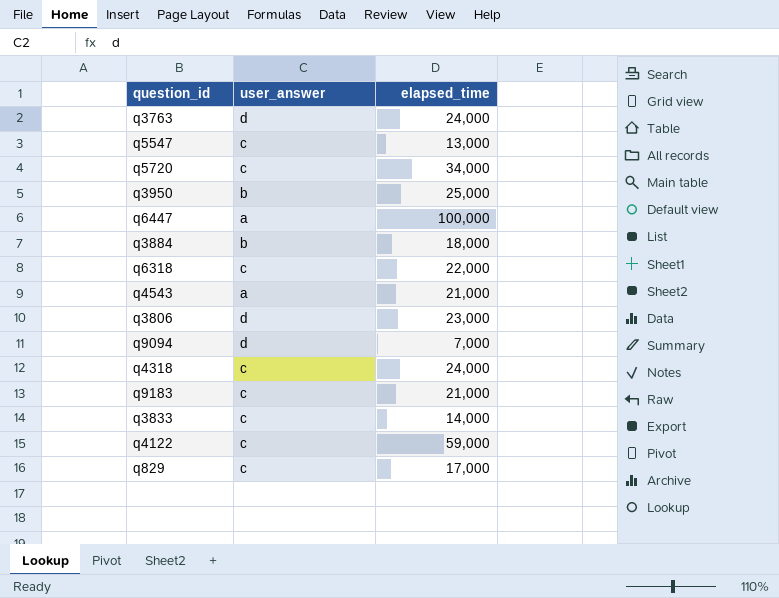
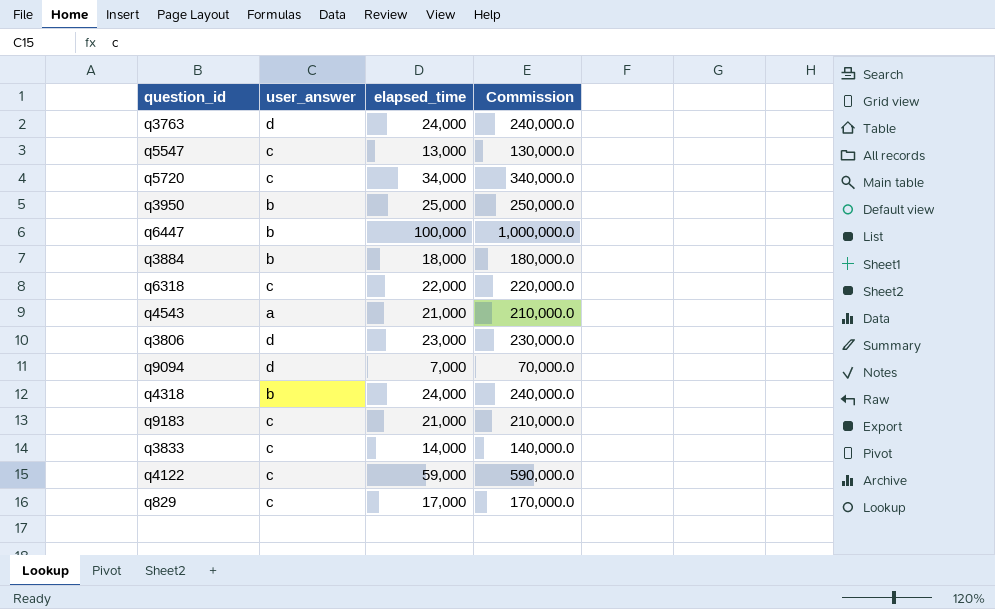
column Commission | formula: none -> [elapsed_time] * 10
q6447 | user_answer: a -> b
q4318 | user_answer: c -> b

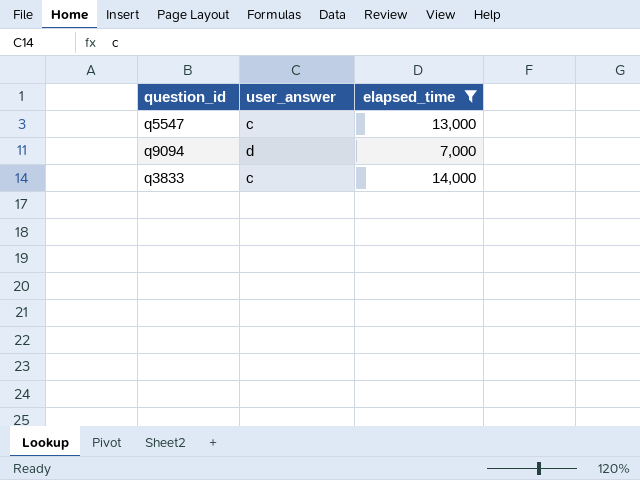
filter: none -> elapsed_time <= 14,000
column Commission | formula: [elapsed_time] * 10 -> none

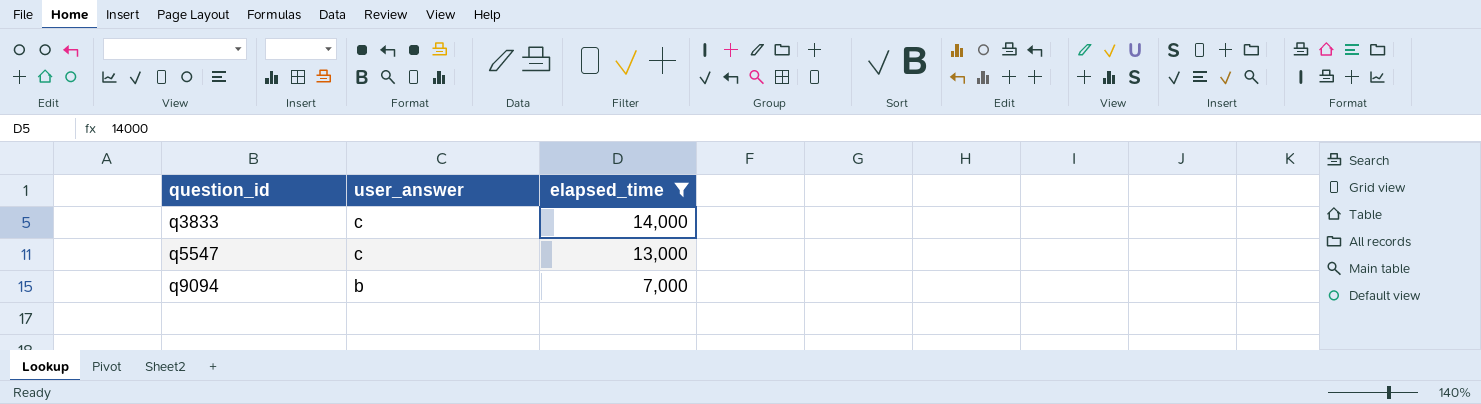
row order: none -> question_id ascending
q9094 | user_answer: d -> b

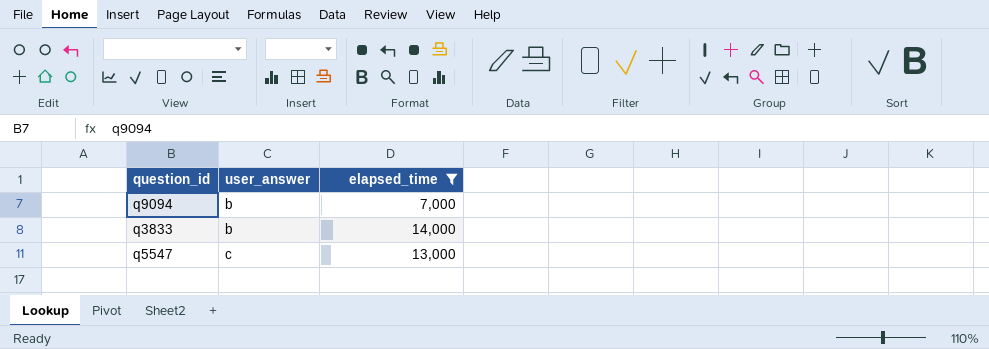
row order: question_id ascending -> user_answer ascending
q3833 | user_answer: c -> b

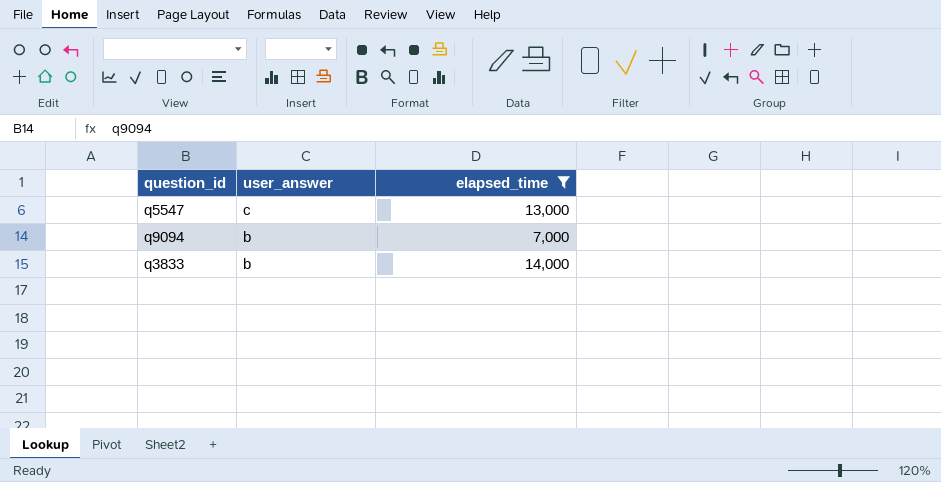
row order: user_answer ascending -> user_answer descending

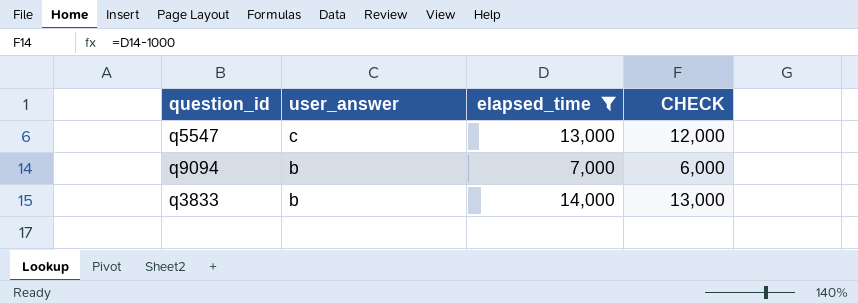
column CHECK | formula: none -> [elapsed_time] - 1000

